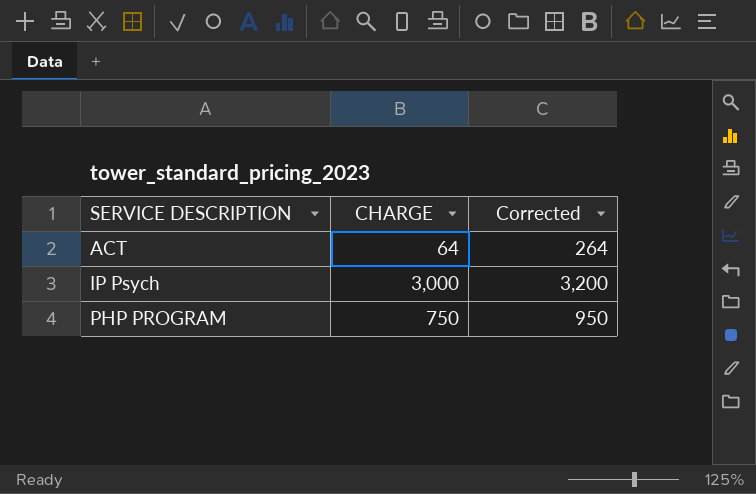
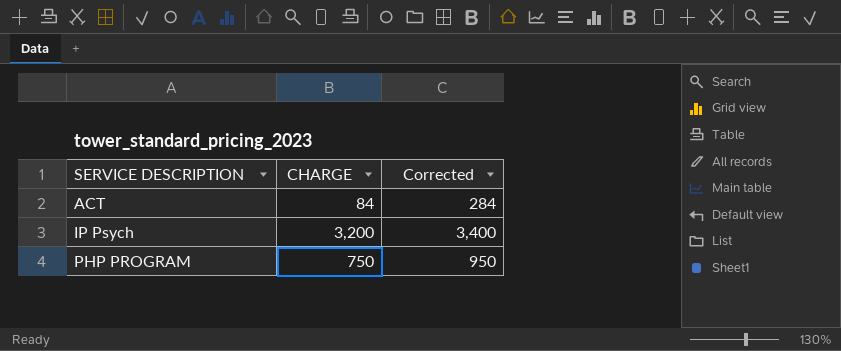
ACT | CHARGE: 64 -> 84
ACT | Corrected: 264 -> 284
IP Psych | CHARGE: 3,000 -> 3,200
IP Psych | Corrected: 3,200 -> 3,400

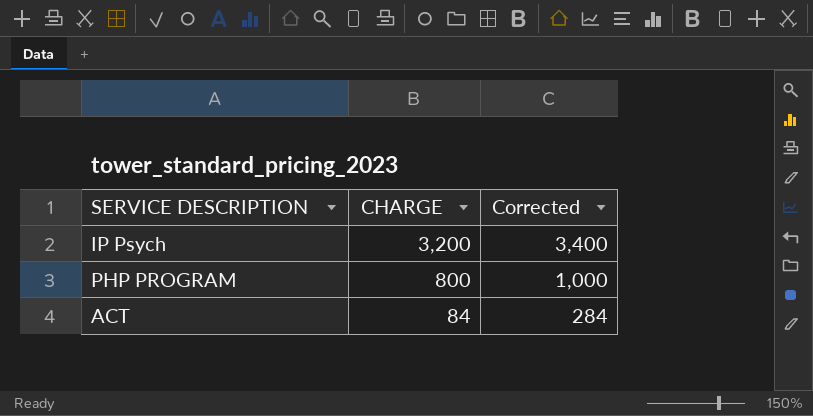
row order: SERVICE DESCRIPTION ascending -> CHARGE descending
PHP PROGRAM | CHARGE: 750 -> 800
PHP PROGRAM | Corrected: 950 -> 1,000

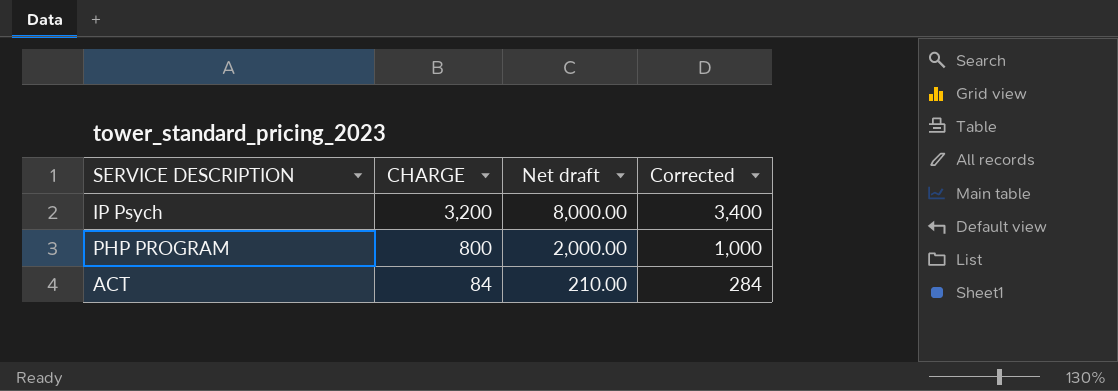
column Net draft | formula: none -> [CHARGE] * 2.5

